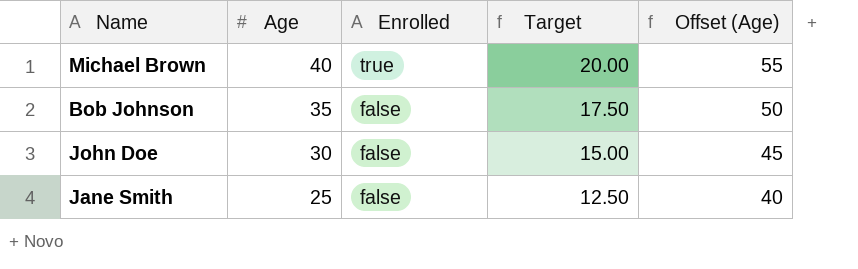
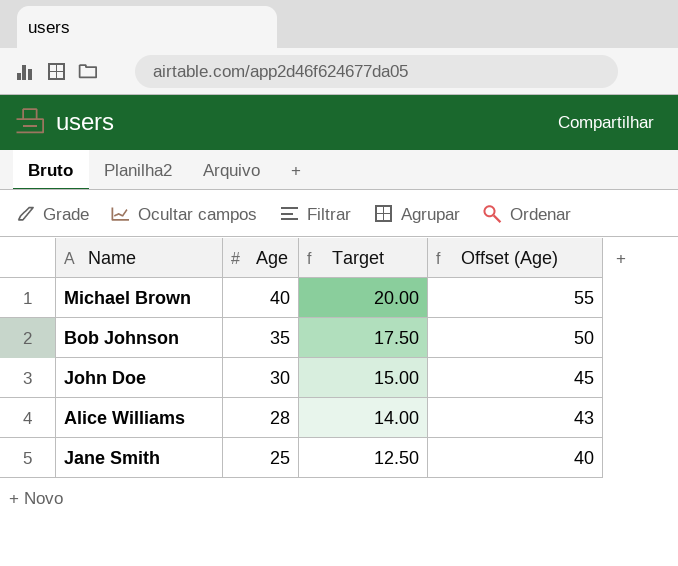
column Enrolled | position: 3 -> none
row Alice Williams: none -> 28 | 14.00 | 43

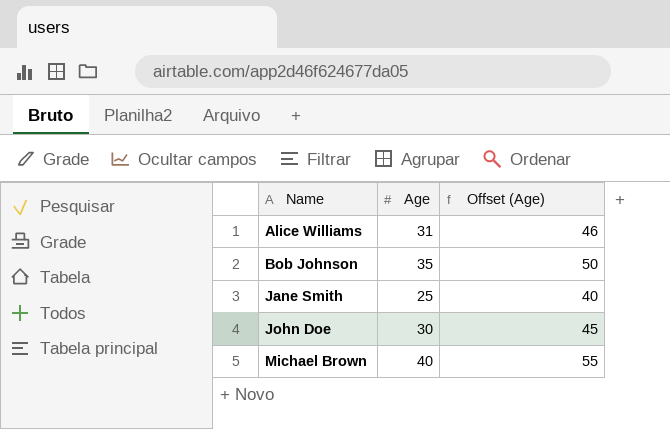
row order: Age descending -> Name ascending
column Target | formula: [Age] * 0.5 -> none
Alice Williams | Age: 28 -> 31
Alice Williams | Offset (Age): 43 -> 46

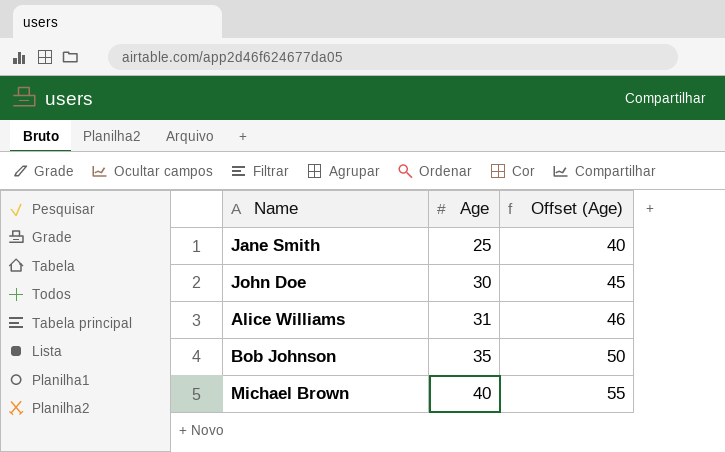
row order: Name ascending -> Age ascending

